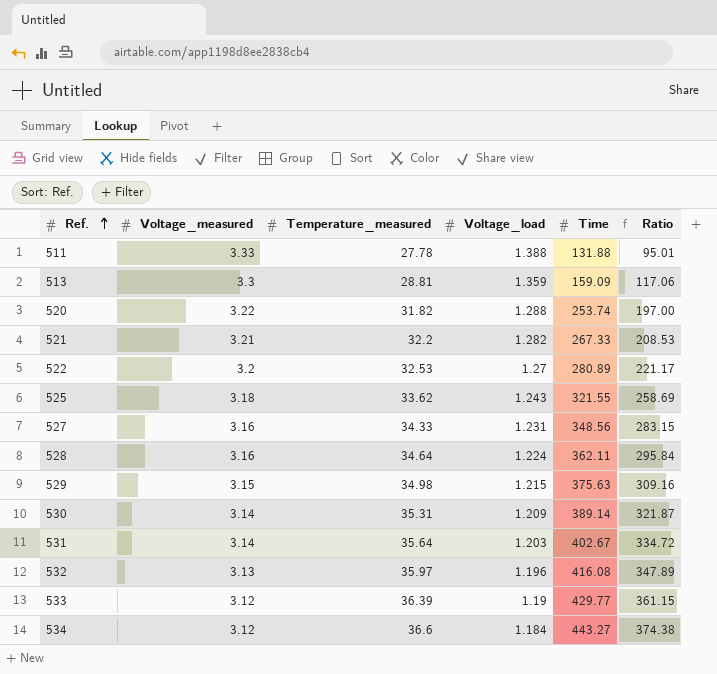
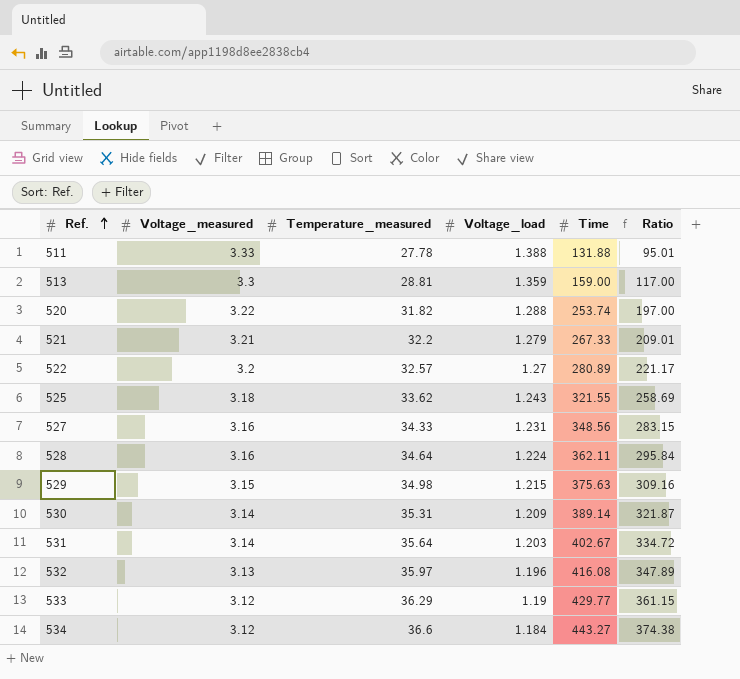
513 | Time: 159.09 -> 159.00
513 | Ratio: 117.06 -> 117.00
521 | Voltage_load: 1.282 -> 1.279
521 | Ratio: 208.53 -> 209.01
522 | Temperature_measured: 32.53 -> 32.57
533 | Temperature_measured: 36.39 -> 36.29

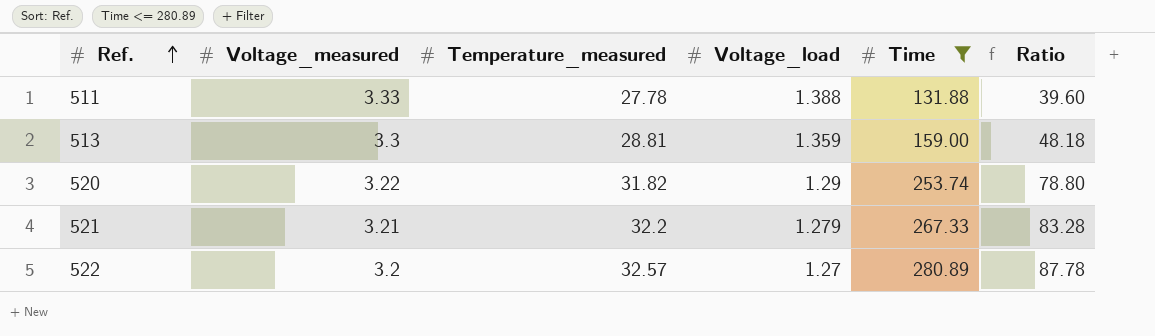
filter: none -> Time <= 280.89
column Ratio | formula: [Time] / [Voltage_load] -> [Time] / [Voltage_measured]
520 | Voltage_load: 1.288 -> 1.29

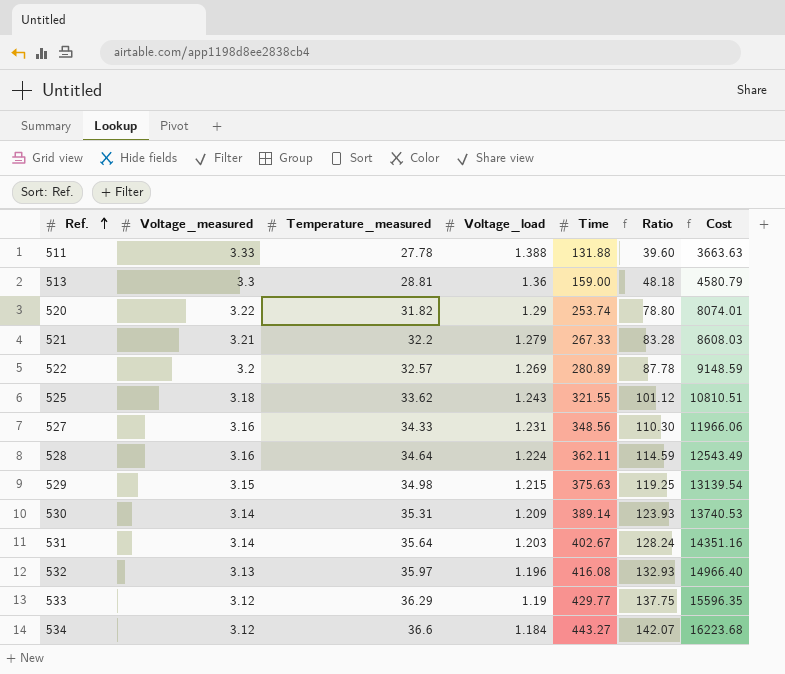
filter: Time <= 280.89 -> none
column Cost | formula: none -> [Temperature_measured] * [Time]
513 | Voltage_load: 1.359 -> 1.36
522 | Voltage_load: 1.27 -> 1.269

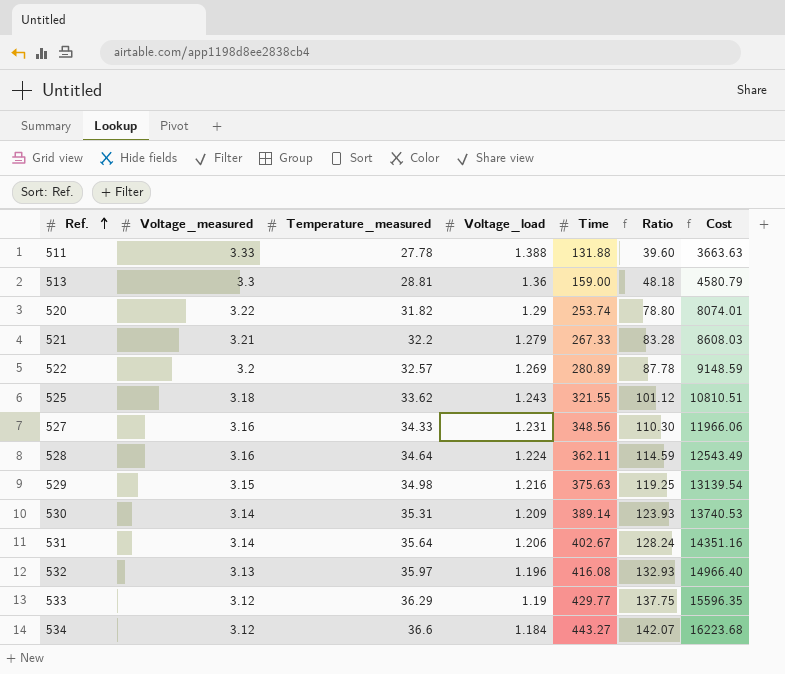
529 | Voltage_load: 1.215 -> 1.216
531 | Voltage_load: 1.203 -> 1.206

